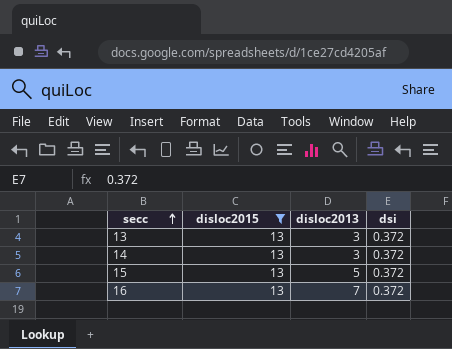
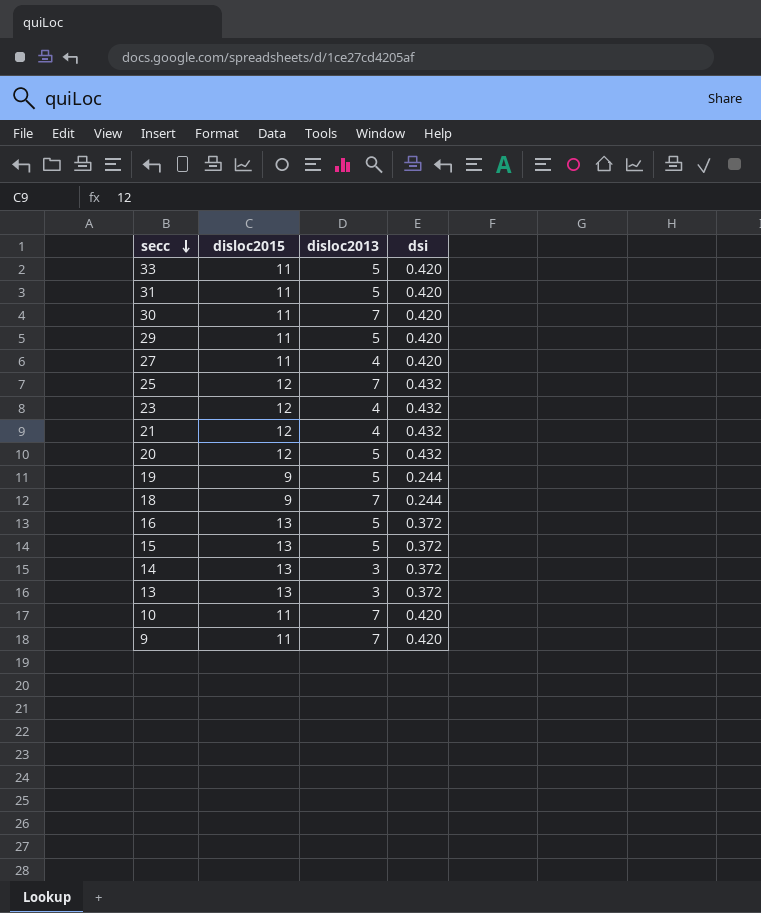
filter: disloc2015 = 13 -> none
row order: secc ascending -> secc descending
16 | disloc2013: 7 -> 5

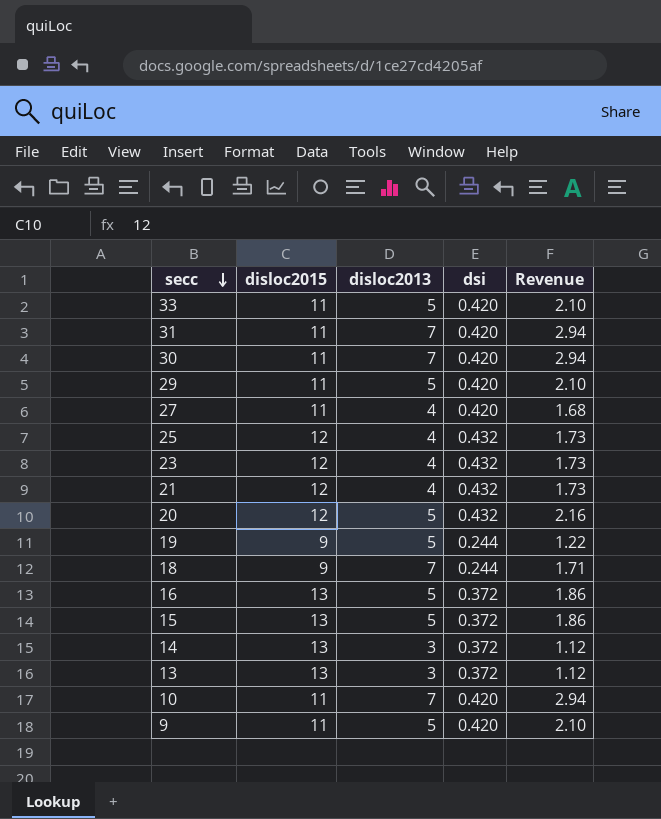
column Revenue | formula: none -> [disloc2013] * [dsi]
31 | disloc2013: 5 -> 7
25 | disloc2013: 7 -> 4
9 | disloc2013: 7 -> 5

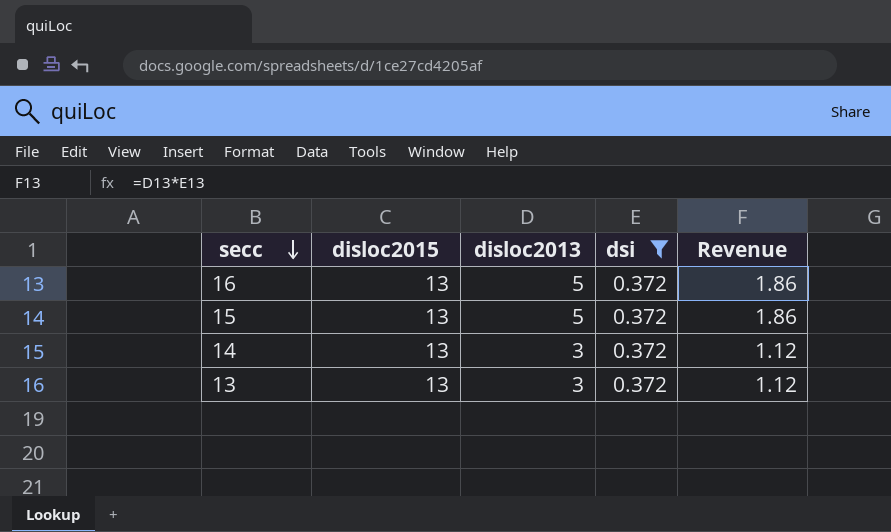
filter: none -> dsi = 0.372

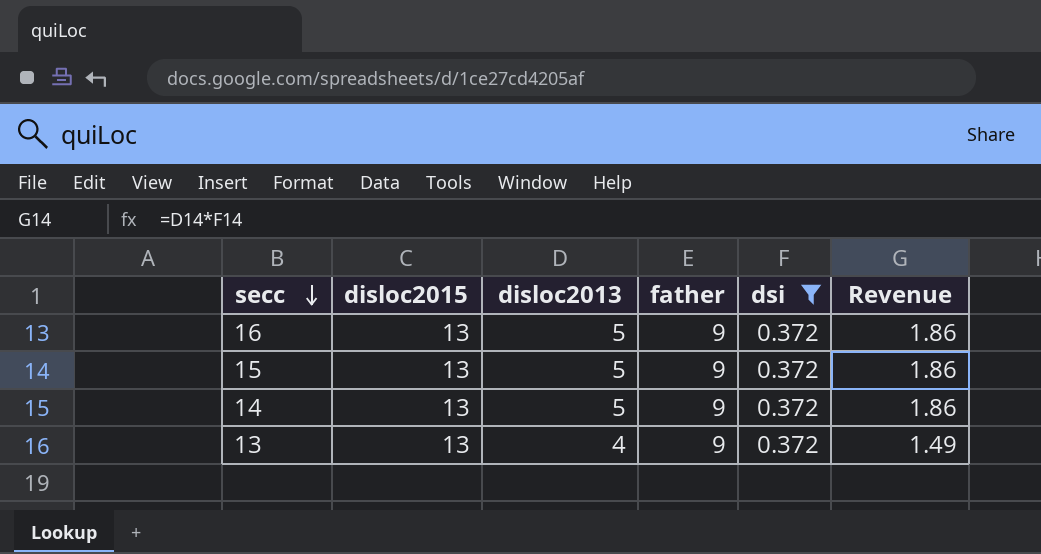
column father | position: none -> 4
14 | disloc2013: 3 -> 5
14 | Revenue: 1.12 -> 1.86
13 | disloc2013: 3 -> 4
13 | Revenue: 1.12 -> 1.49

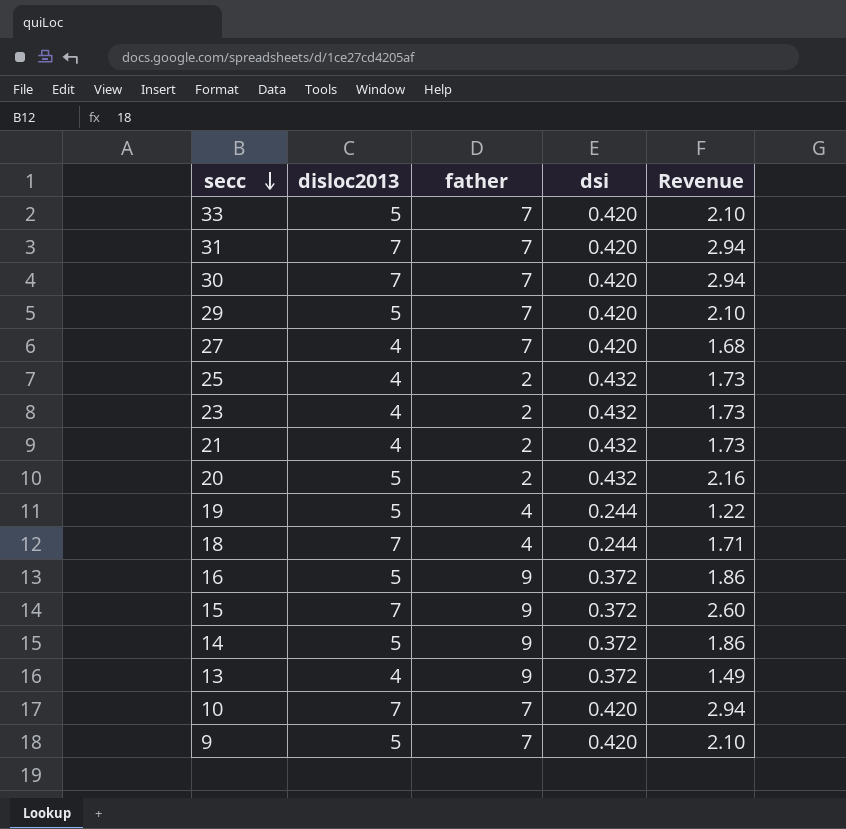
filter: dsi = 0.372 -> none
column disloc2015 | position: 2 -> none
15 | disloc2013: 5 -> 7
15 | Revenue: 1.86 -> 2.60

